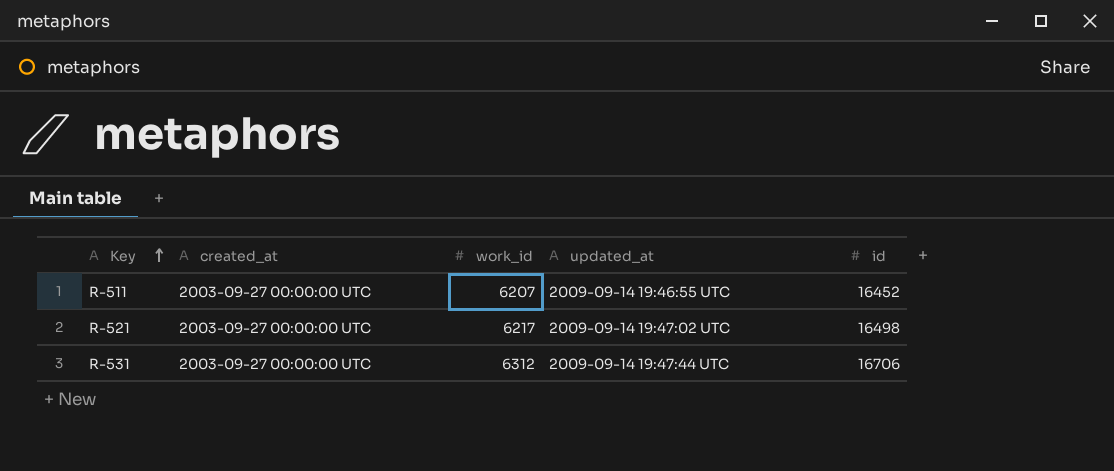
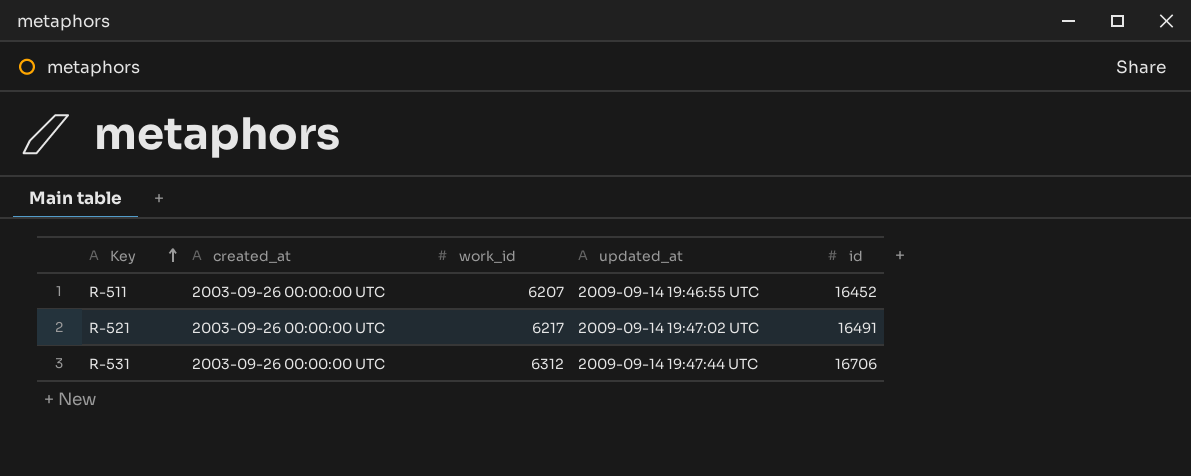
R-511 | created_at: 2003-09-27 00:00:00 UTC -> 2003-09-26 00:00:00 UTC
R-521 | created_at: 2003-09-27 00:00:00 UTC -> 2003-09-26 00:00:00 UTC
R-521 | id: 16498 -> 16491
R-531 | created_at: 2003-09-27 00:00:00 UTC -> 2003-09-26 00:00:00 UTC

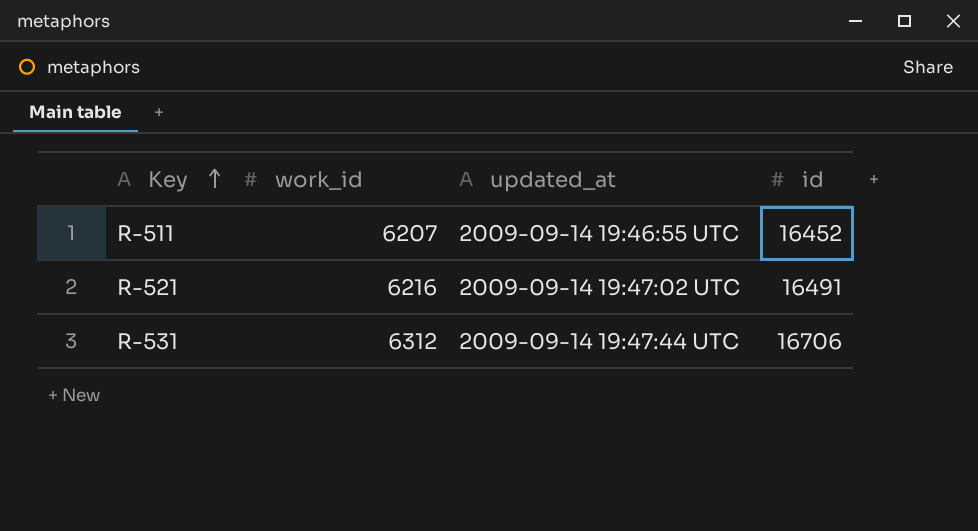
column created_at | position: 2 -> none
R-521 | work_id: 6217 -> 6216

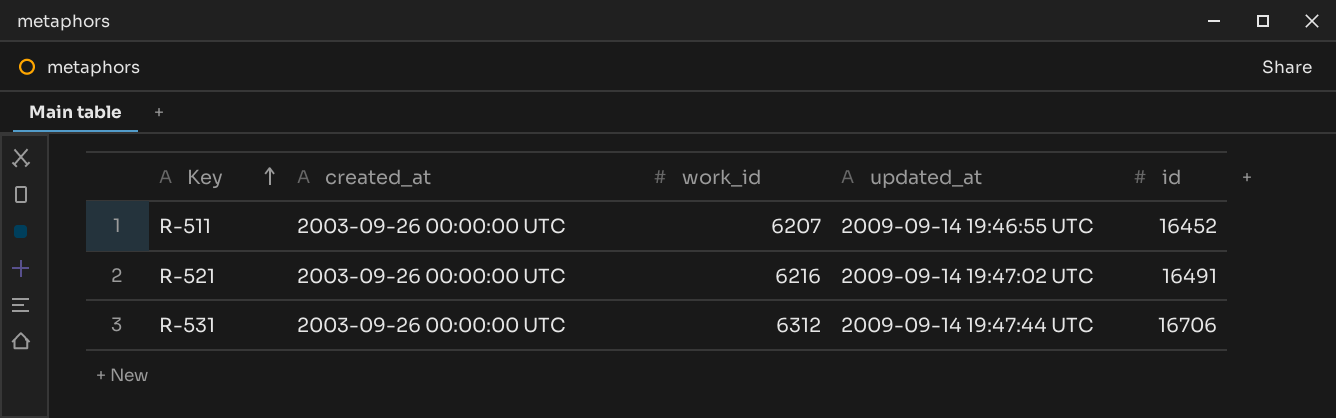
column created_at | position: none -> 2

